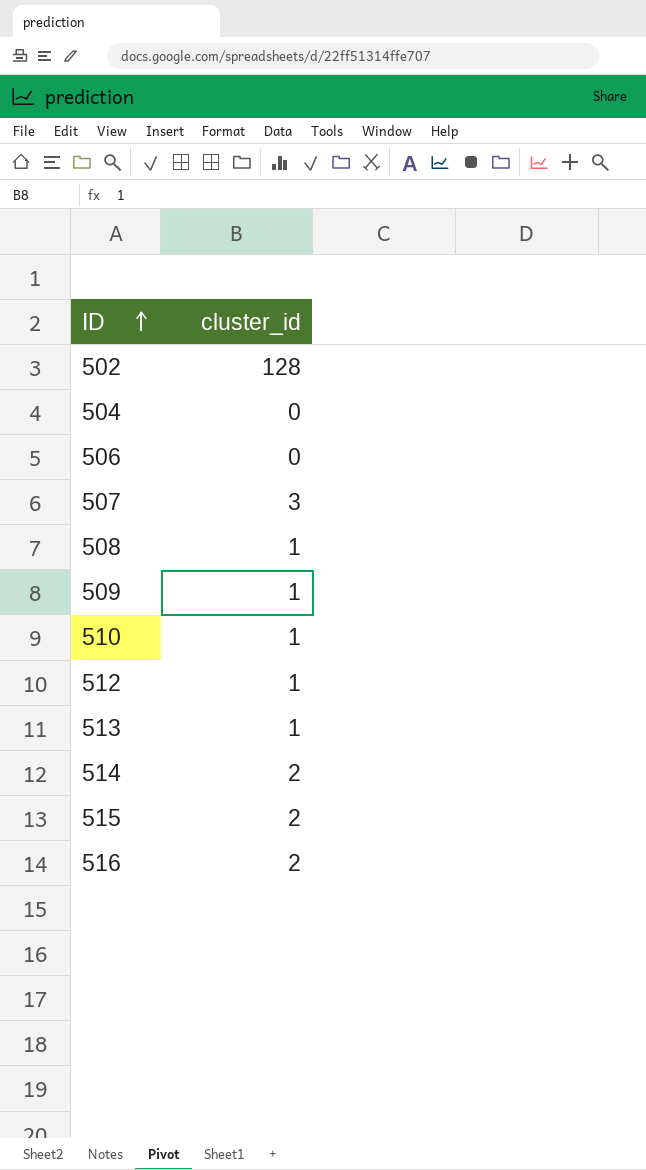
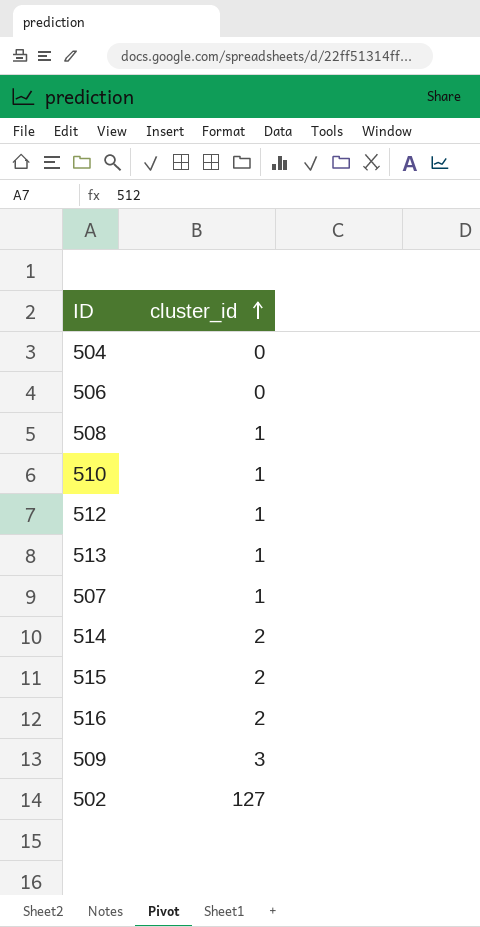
row order: ID ascending -> cluster_id ascending
507 | cluster_id: 3 -> 1
509 | cluster_id: 1 -> 3
502 | cluster_id: 128 -> 127

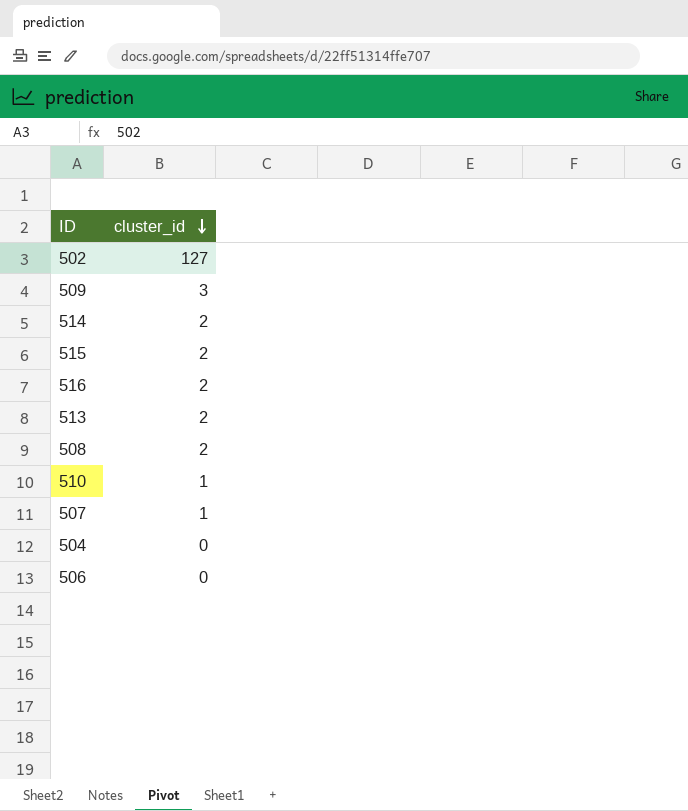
row order: cluster_id ascending -> cluster_id descending
row 512: 1 -> none
513 | cluster_id: 1 -> 2
508 | cluster_id: 1 -> 2

